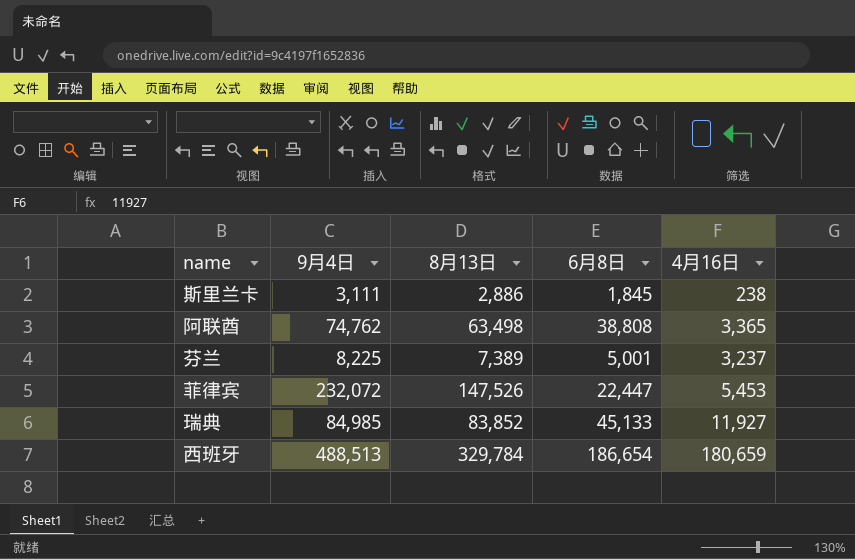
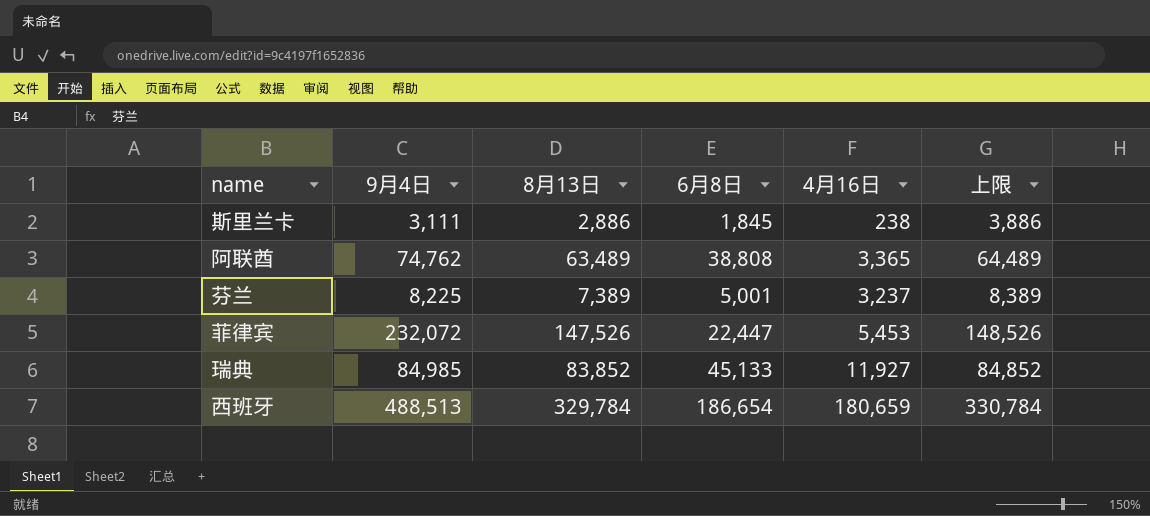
column 上限 | formula: none -> [8月13日] + 1000
阿联酋 | 8月13日: 63,498 -> 63,489

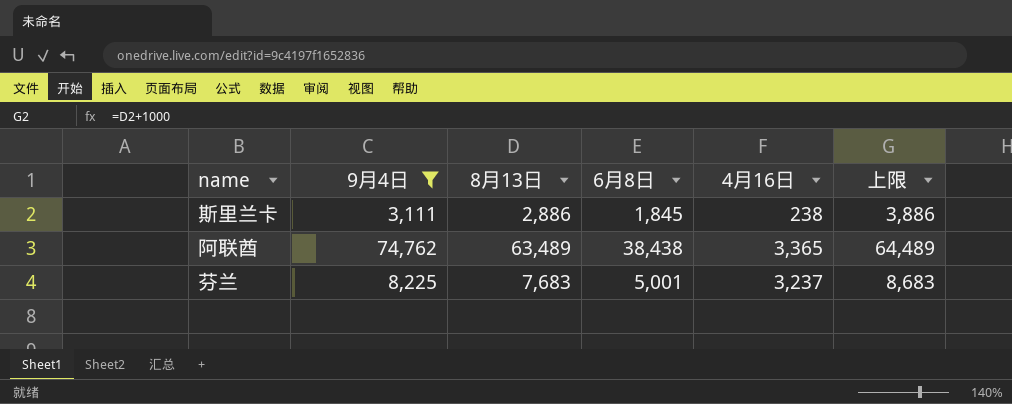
filter: none -> 9月4日 <= 74,762
阿联酋 | 6月8日: 38,808 -> 38,438
芬兰 | 8月13日: 7,389 -> 7,683
芬兰 | 上限: 8,389 -> 8,683

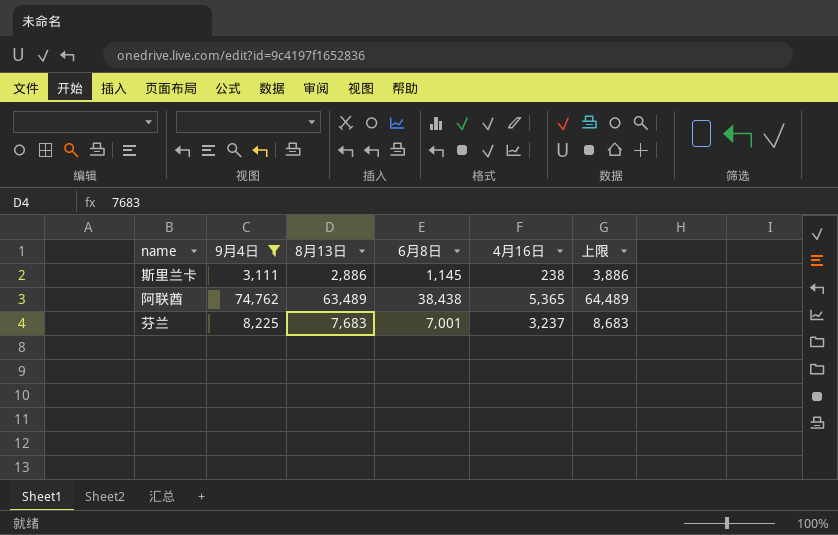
斯里兰卡 | 6月8日: 1,845 -> 1,145
阿联酋 | 4月16日: 3,365 -> 5,365
芬兰 | 6月8日: 5,001 -> 7,001

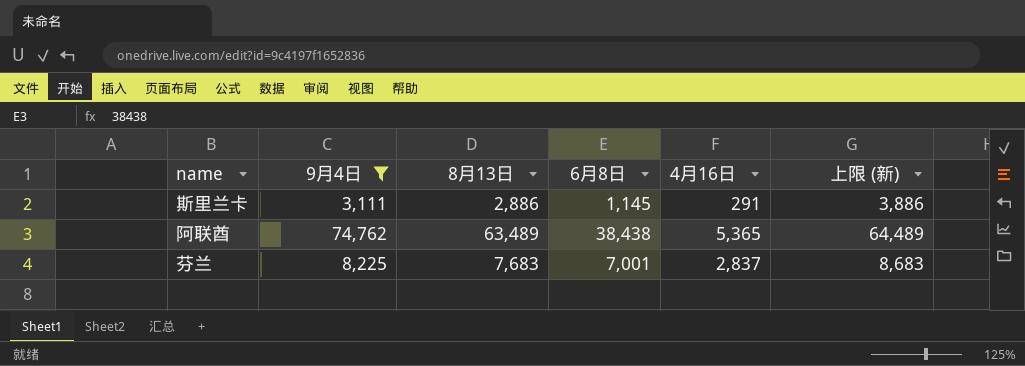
column name: 上限 -> 上限 (新)
斯里兰卡 | 4月16日: 238 -> 291
芬兰 | 4月16日: 3,237 -> 2,837

